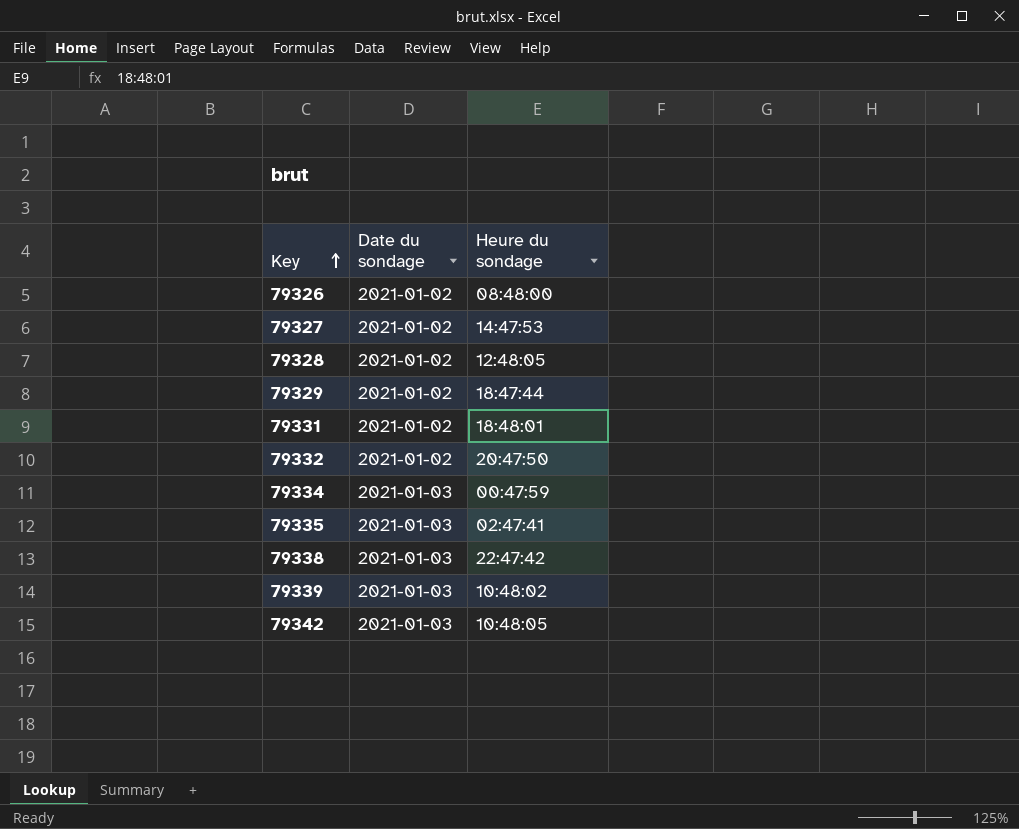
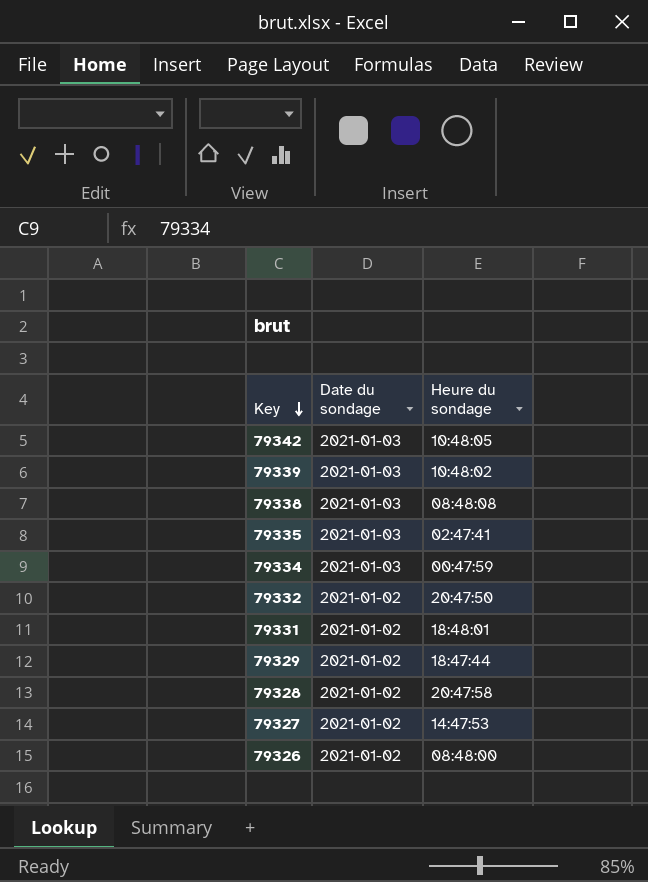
row order: Key ascending -> Key descending
79338 | Heure du sondage: 22:47:42 -> 08:48:08
79328 | Heure du sondage: 12:48:05 -> 20:47:58

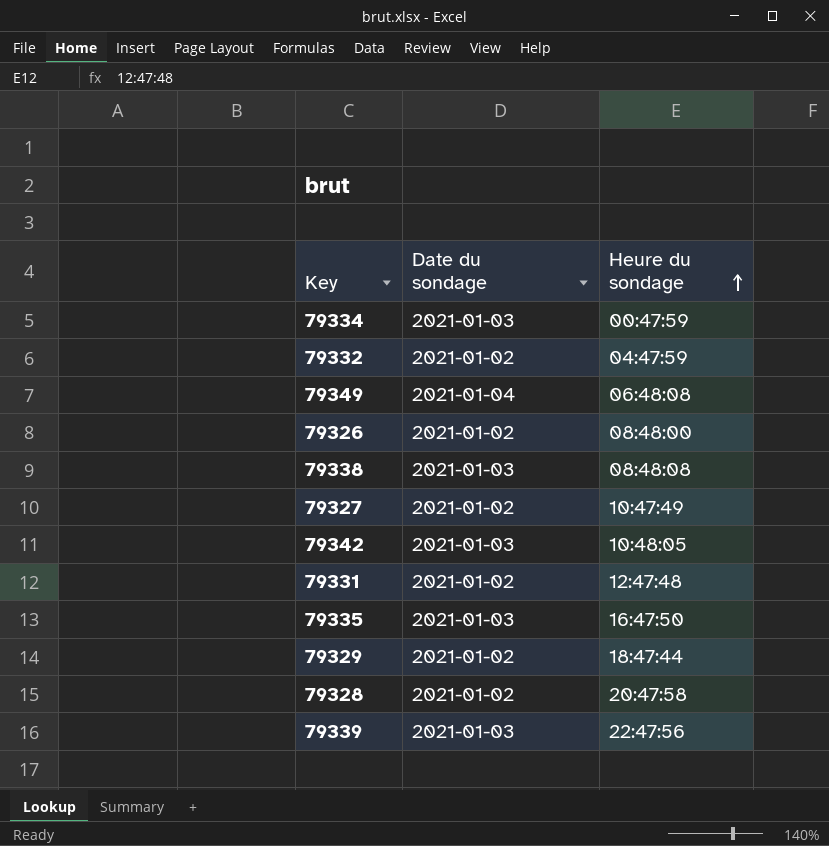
row order: Key descending -> Heure du sondage ascending
79332 | Heure du sondage: 20:47:50 -> 04:47:59
row 79349: none -> 2021-01-04 | 06:48:08
79327 | Heure du sondage: 14:47:53 -> 10:47:49
79331 | Heure du sondage: 18:48:01 -> 12:47:48
79335 | Heure du sondage: 02:47:41 -> 16:47:50
79339 | Heure du sondage: 10:48:02 -> 22:47:56

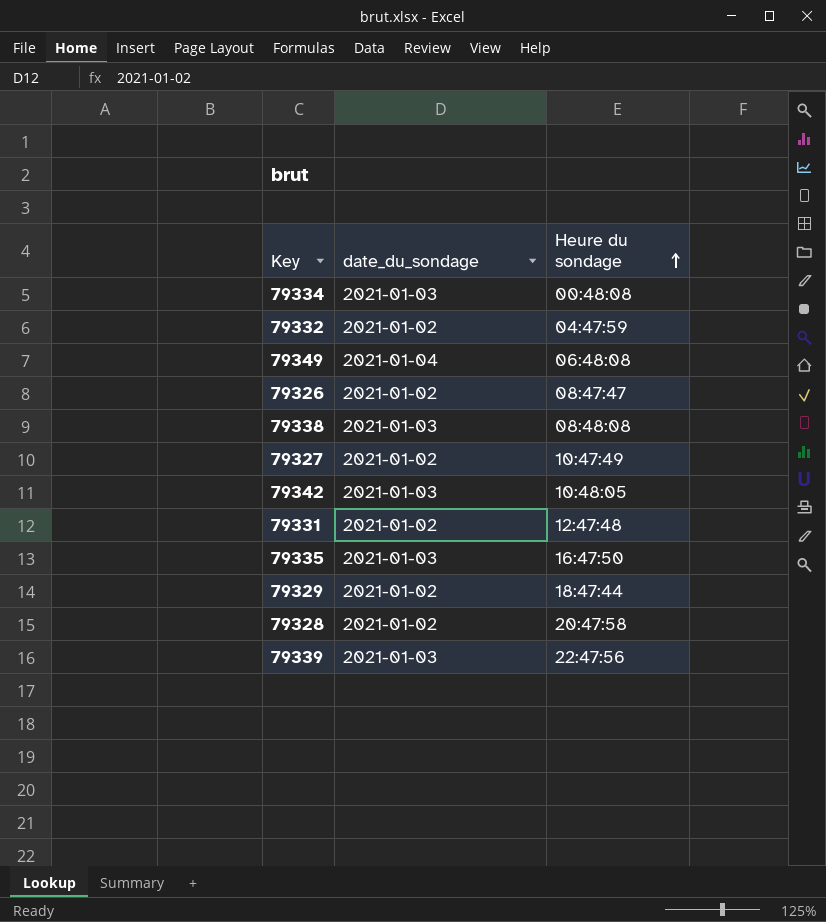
column name: Date du sondage -> date_du_sondage
79334 | Heure du sondage: 00:47:59 -> 00:48:08
79326 | Heure du sondage: 08:48:00 -> 08:47:47

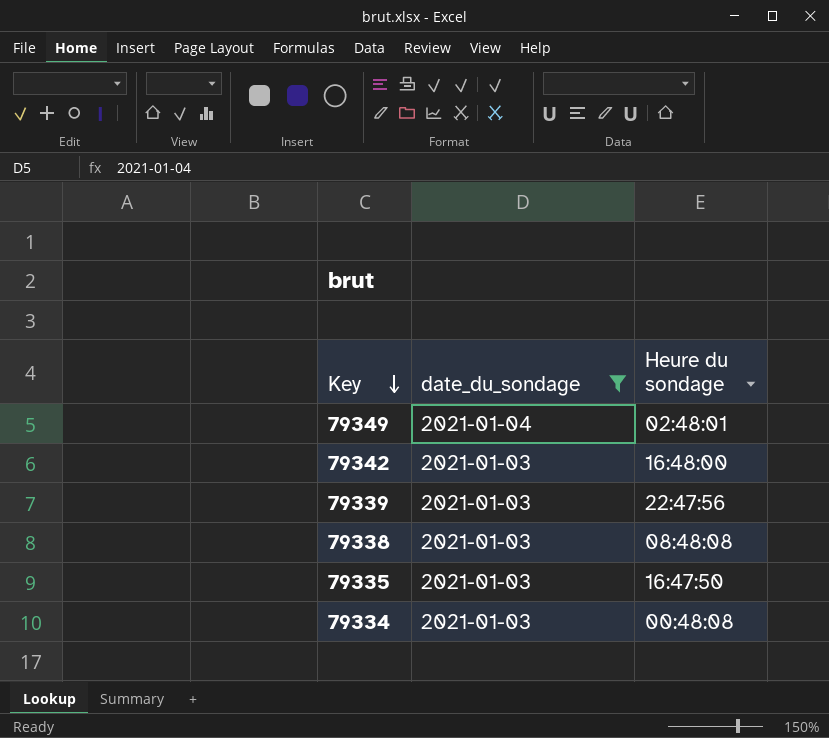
filter: none -> date_du_sondage != 2021-01-02
row order: Heure du sondage ascending -> Key descending
79349 | Heure du sondage: 06:48:08 -> 02:48:01
79342 | Heure du sondage: 10:48:05 -> 16:48:00

